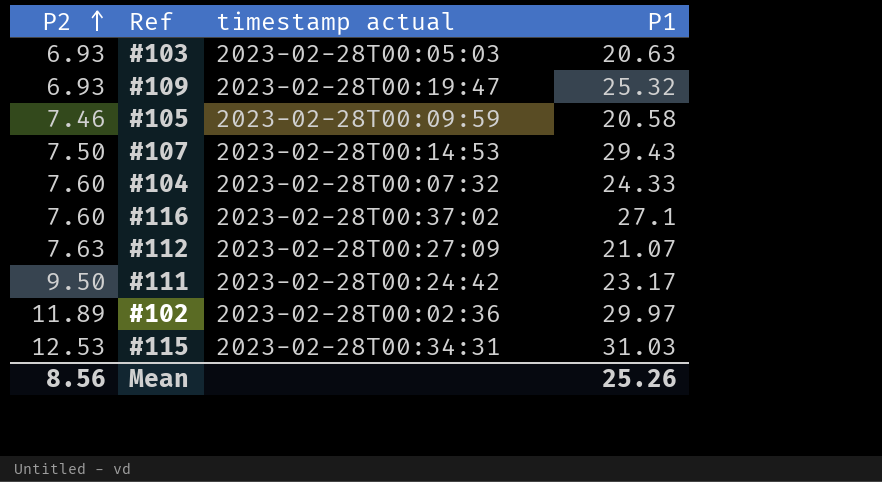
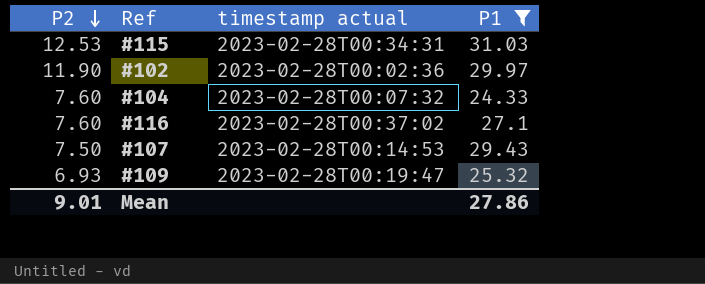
filter: none -> P1 >= 24.33
row order: P2 ascending -> P2 descending
#102 | P2: 11.89 -> 11.90
Mean | P2: 8.56 -> 9.01
Mean | P1: 25.26 -> 27.86

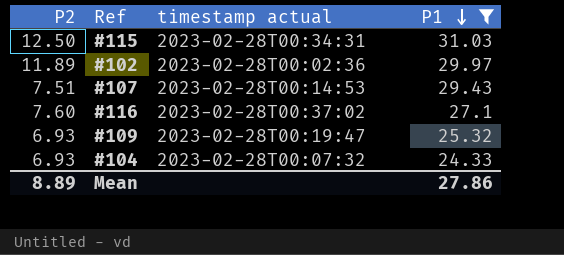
row order: P2 descending -> P1 descending
#115 | P2: 12.53 -> 12.50
#102 | P2: 11.90 -> 11.89
#107 | P2: 7.50 -> 7.51
#104 | P2: 7.60 -> 6.93
Mean | P2: 9.01 -> 8.89

